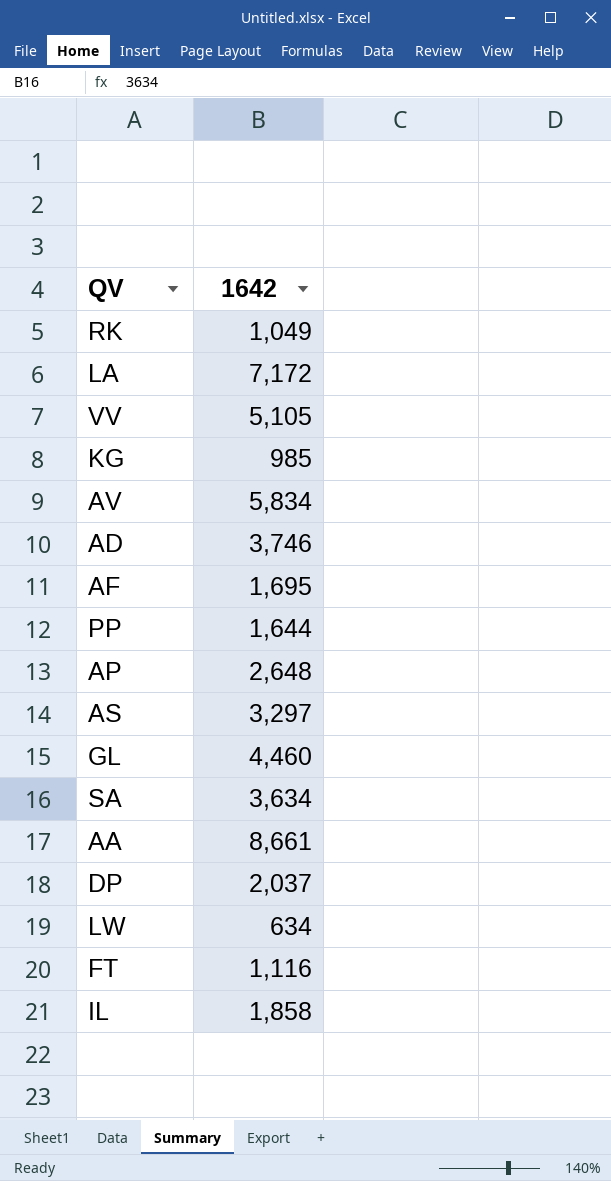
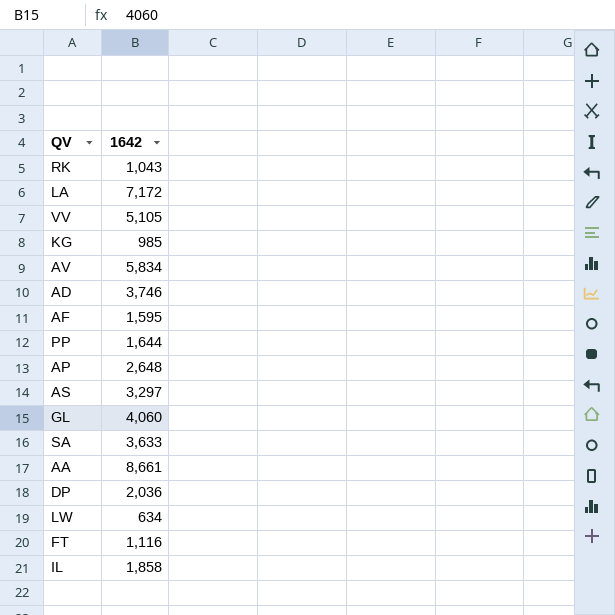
RK | 1642: 1,049 -> 1,043
AF | 1642: 1,695 -> 1,595
GL | 1642: 4,460 -> 4,060
SA | 1642: 3,634 -> 3,633
DP | 1642: 2,037 -> 2,036

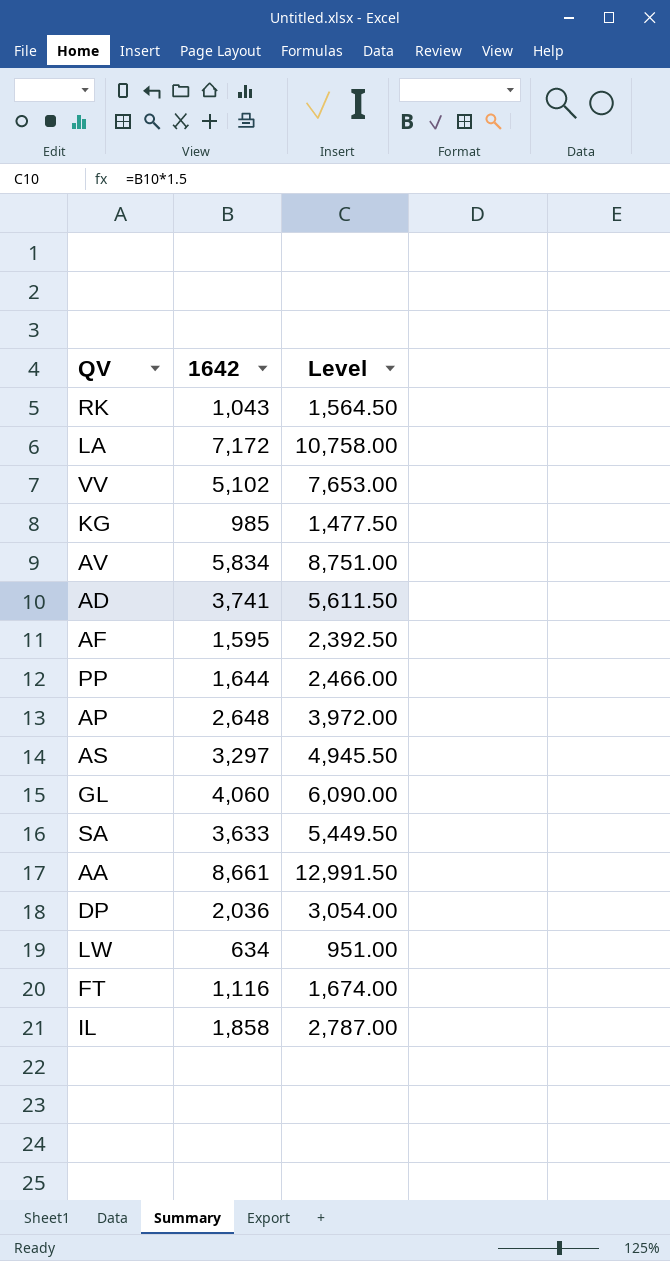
column Level | formula: none -> [1642] * 1.5
VV | 1642: 5,105 -> 5,102
AD | 1642: 3,746 -> 3,741

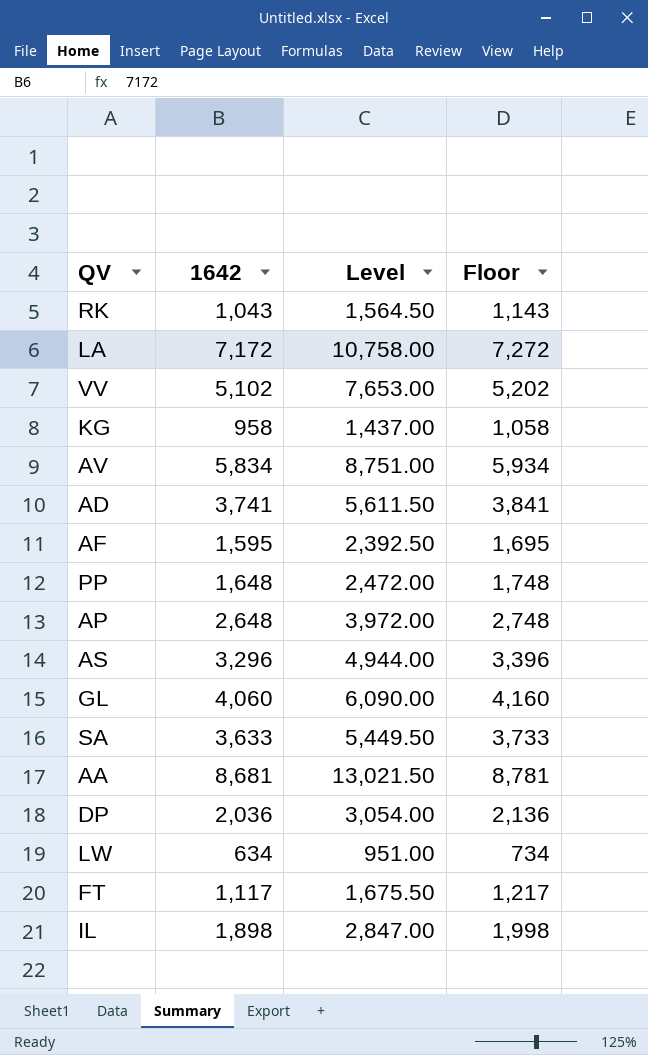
column Floor | formula: none -> [1642] + 100
KG | 1642: 985 -> 958
KG | Level: 1,477.50 -> 1,437.00
PP | 1642: 1,644 -> 1,648
PP | Level: 2,466.00 -> 2,472.00
AS | 1642: 3,297 -> 3,296
AS | Level: 4,945.50 -> 4,944.00
AA | 1642: 8,661 -> 8,681
AA | Level: 12,991.50 -> 13,021.50
FT | 1642: 1,116 -> 1,117
FT | Level: 1,674.00 -> 1,675.50
IL | 1642: 1,858 -> 1,898
IL | Level: 2,787.00 -> 2,847.00

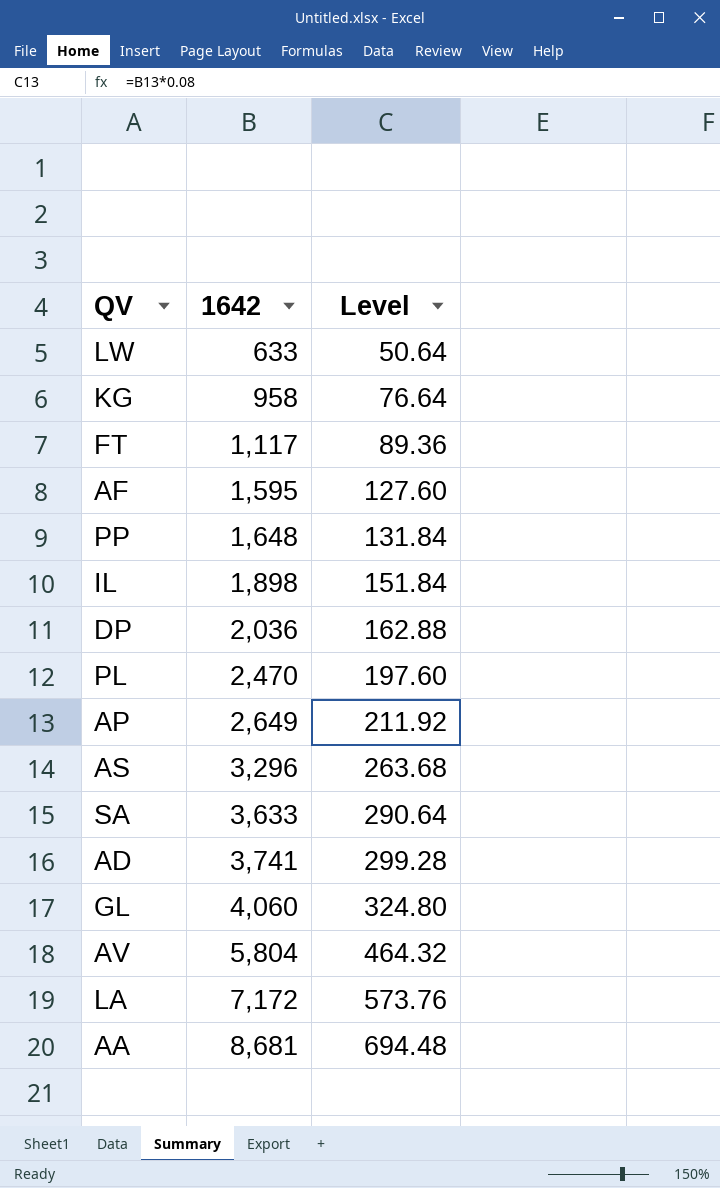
row order: none -> 1642 ascending
column Floor | formula: [1642] + 100 -> none
column Level | formula: [1642] * 1.5 -> [1642] * 0.08
row RK: 1,043 | 1,564.50 | 1,143 -> none
row VV: 5,102 | 7,653.00 | 5,202 -> none
LW | 1642: 634 -> 633
row PL: none -> 2,470 | 197.60
AP | 1642: 2,648 -> 2,649
AV | 1642: 5,834 -> 5,804

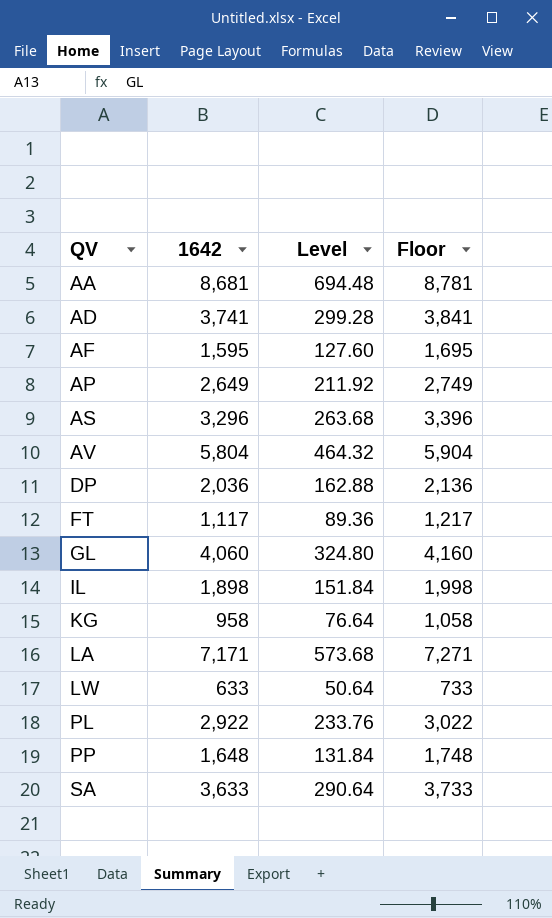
row order: 1642 ascending -> QV ascending
column Floor | formula: none -> [1642] + 100
LA | 1642: 7,172 -> 7,171
LA | Level: 573.76 -> 573.68
PL | 1642: 2,470 -> 2,922
PL | Level: 197.60 -> 233.76

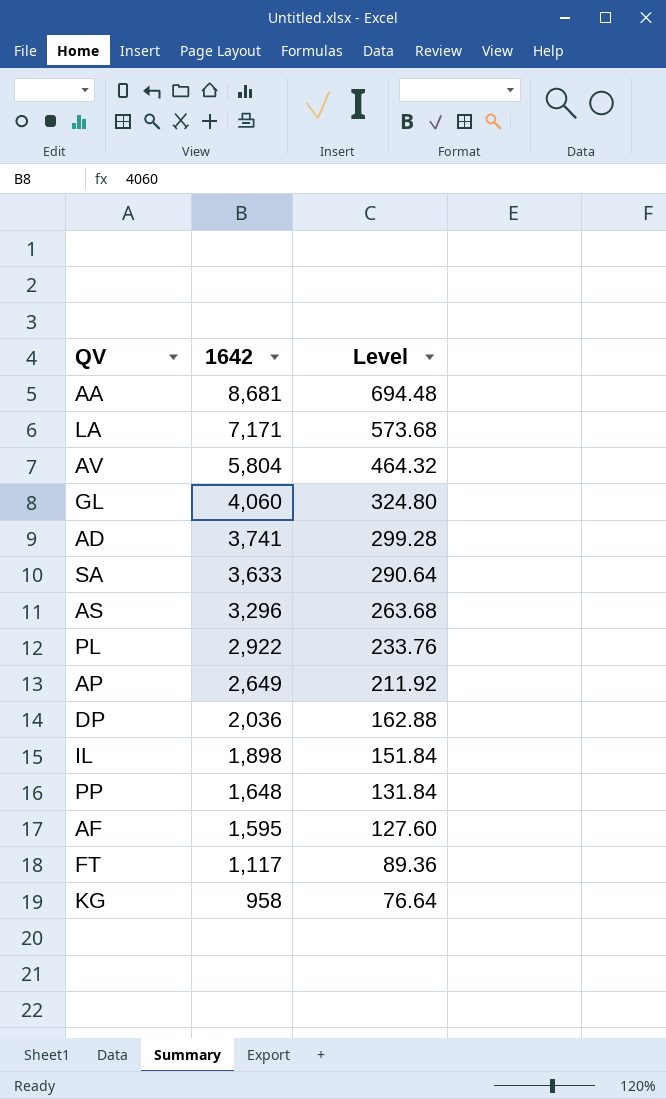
row order: QV ascending -> 1642 descending
column Floor | formula: [1642] + 100 -> none
row LW: 633 | 50.64 | 733 -> none

